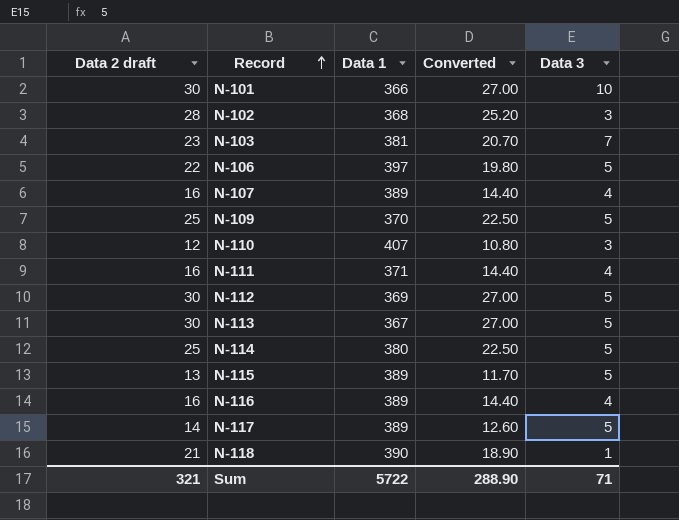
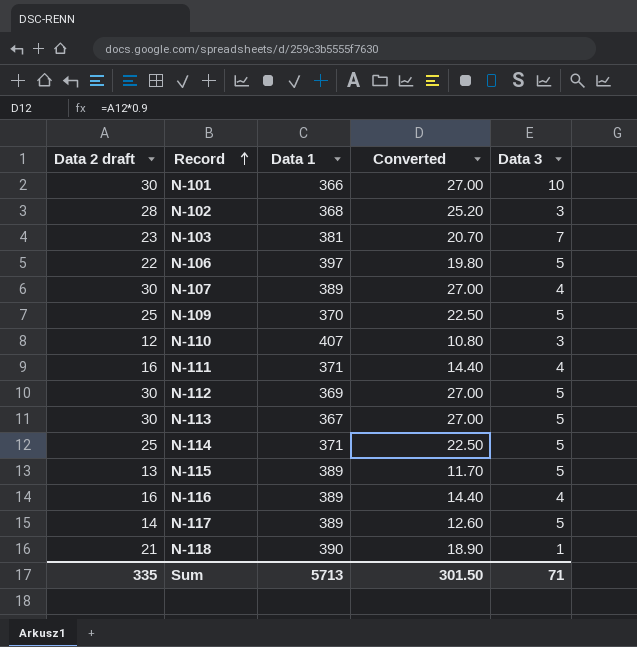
N-107 | Data 2 draft: 16 -> 30
N-107 | Converted: 14.40 -> 27.00
N-114 | Data 1: 380 -> 371
Sum | Data 2 draft: 321 -> 335
Sum | Data 1: 5722 -> 5713
Sum | Converted: 288.90 -> 301.50

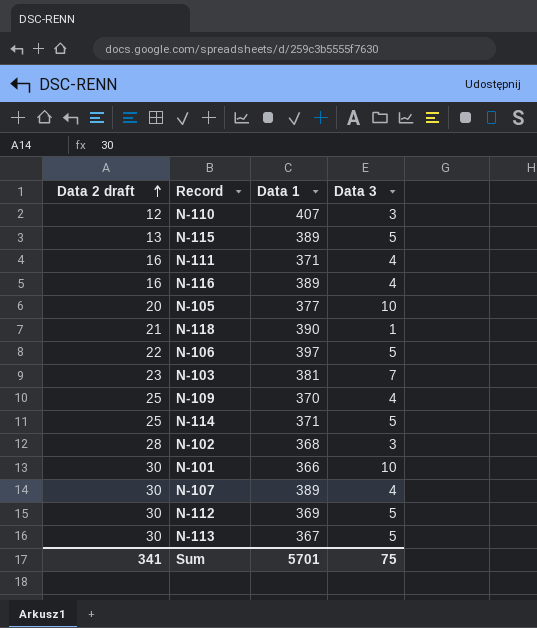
row order: Record ascending -> Data 2 draft ascending
column Converted | formula: [Data 2 draft] * 0.9 -> none
row N-117: 14 | 389 | 12.60 | 5 -> none
row N-105: none -> 20 | 377 | 10
N-109 | Data 3: 5 -> 4
Sum | Data 2 draft: 335 -> 341
Sum | Data 1: 5713 -> 5701
Sum | Data 3: 71 -> 75

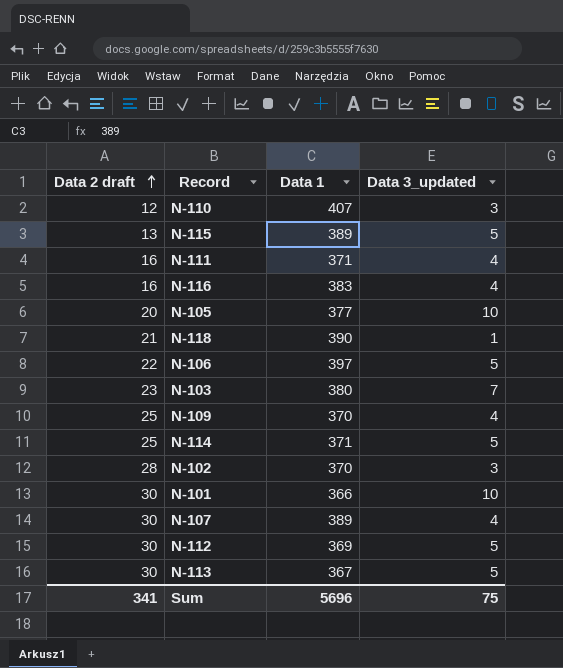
column name: Data 3 -> Data 3_updated
N-116 | Data 1: 389 -> 383
N-103 | Data 1: 381 -> 380
N-102 | Data 1: 368 -> 370
Sum | Data 1: 5701 -> 5696

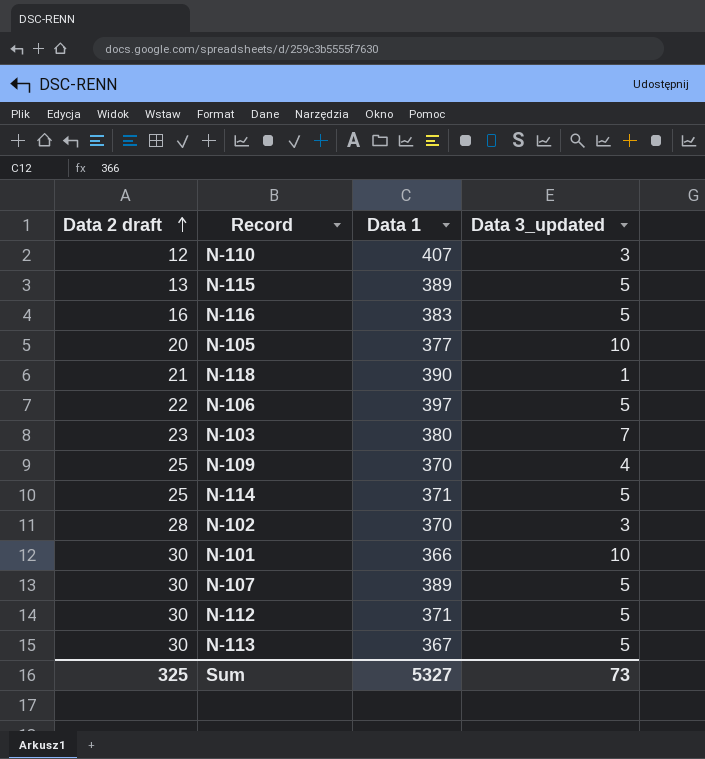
row N-111: 16 | 371 | 4 -> none
N-116 | Data 3_updated: 4 -> 5
N-107 | Data 3_updated: 4 -> 5
N-112 | Data 1: 369 -> 371
Sum | Data 2 draft: 341 -> 325
Sum | Data 1: 5696 -> 5327
Sum | Data 3_updated: 75 -> 73

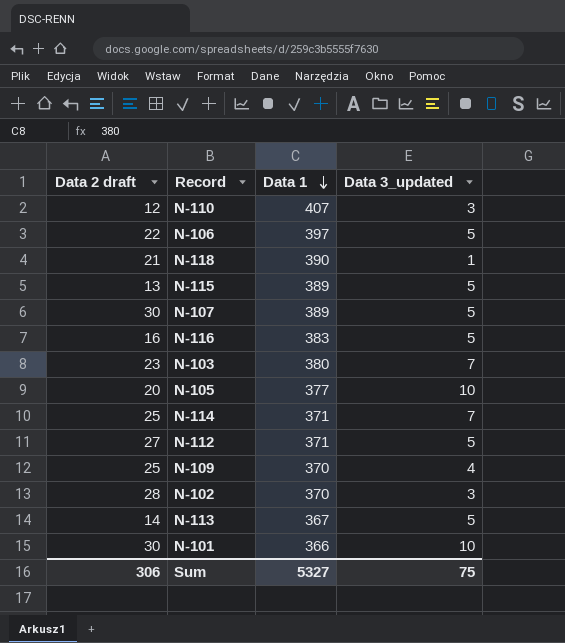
row order: Data 2 draft ascending -> Data 1 descending
N-114 | Data 3_updated: 5 -> 7
N-112 | Data 2 draft: 30 -> 27
N-113 | Data 2 draft: 30 -> 14
Sum | Data 2 draft: 325 -> 306
Sum | Data 3_updated: 73 -> 75

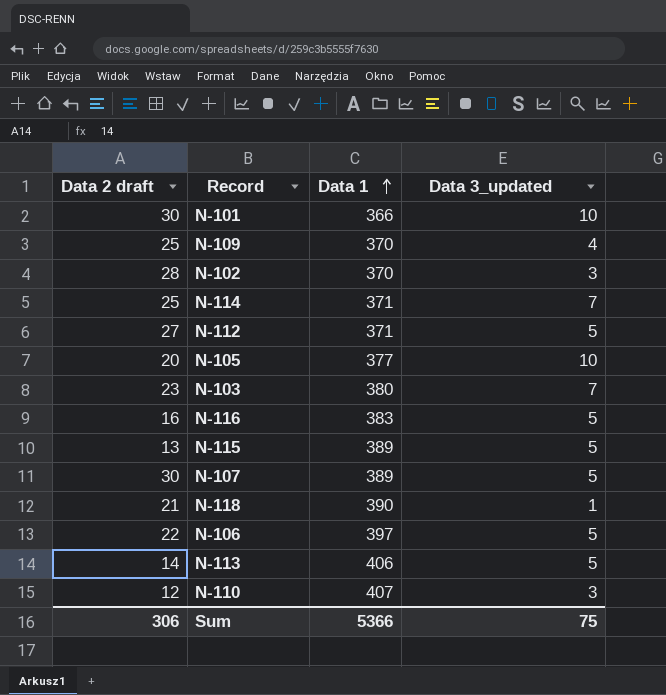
row order: Data 1 descending -> Data 1 ascending
N-113 | Data 1: 367 -> 406
Sum | Data 1: 5327 -> 5366

